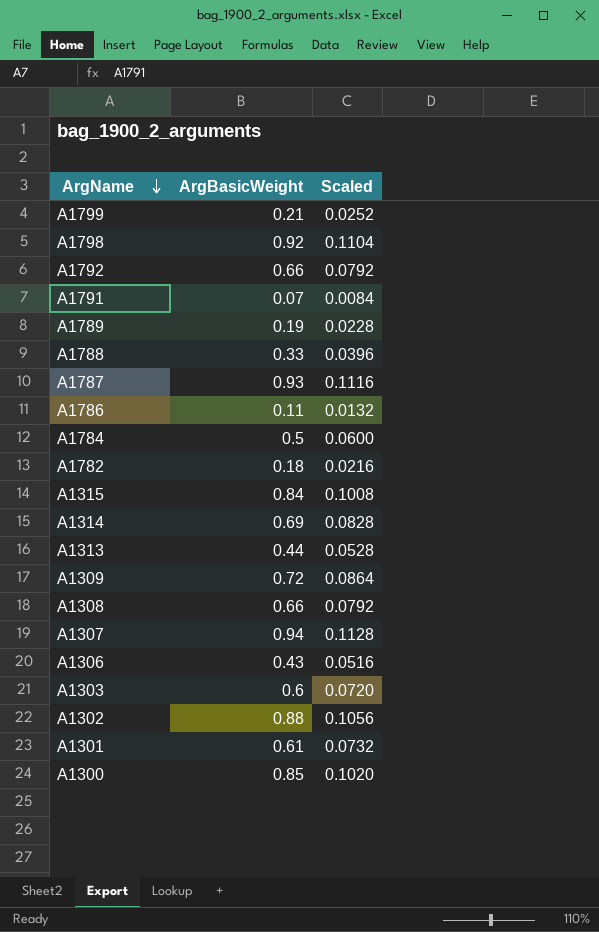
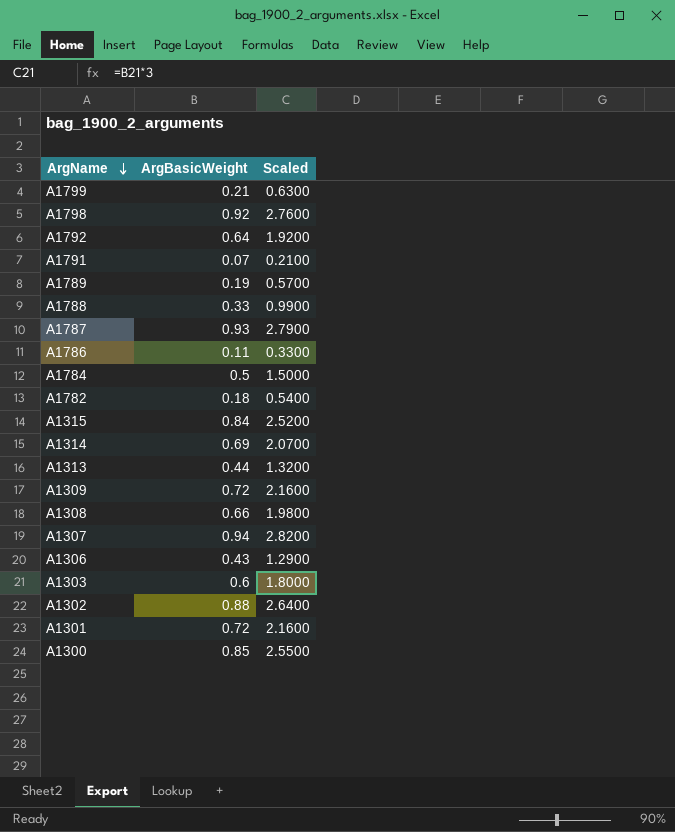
column Scaled | formula: [ArgBasicWeight] * 0.12 -> [ArgBasicWeight] * 3
A1792 | ArgBasicWeight: 0.66 -> 0.64
A1301 | ArgBasicWeight: 0.61 -> 0.72

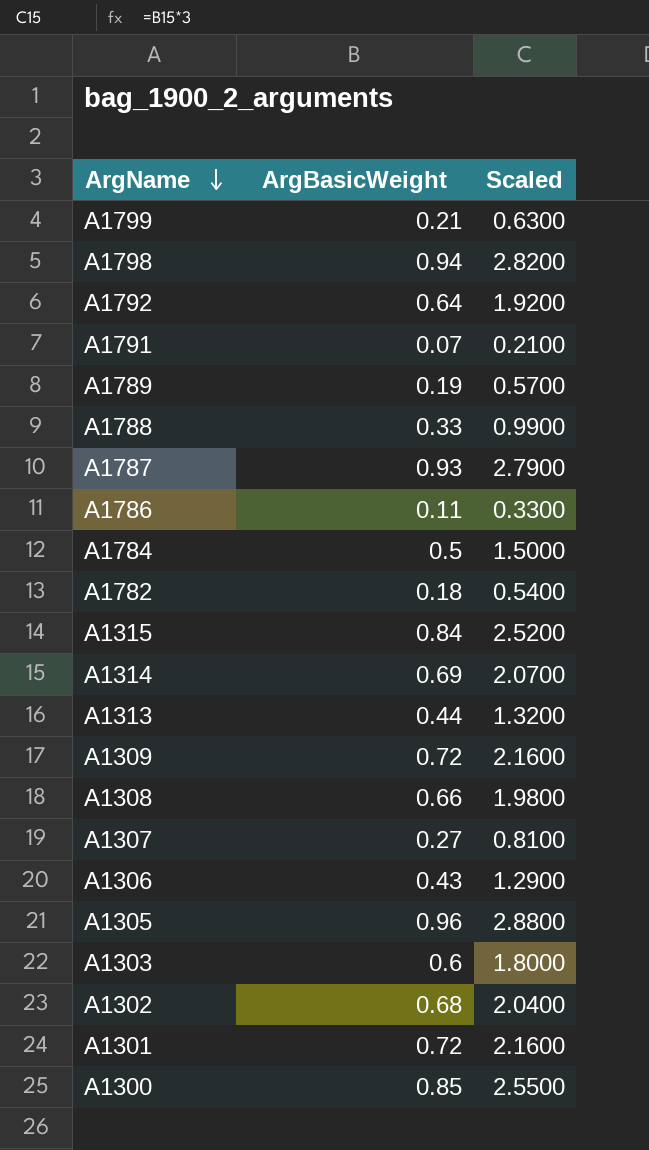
A1798 | ArgBasicWeight: 0.92 -> 0.94
A1798 | Scaled: 2.7600 -> 2.8200
A1307 | ArgBasicWeight: 0.94 -> 0.27
A1307 | Scaled: 2.8200 -> 0.8100
row A1305: none -> 0.96 | 2.8800
A1302 | ArgBasicWeight: 0.88 -> 0.68
A1302 | Scaled: 2.6400 -> 2.0400

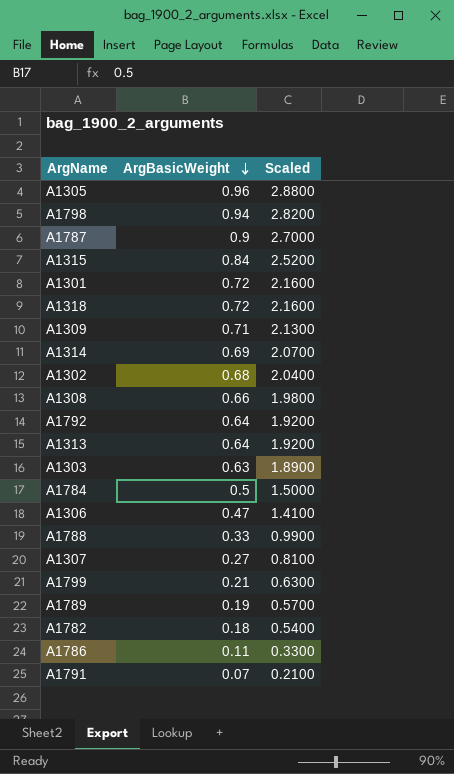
row order: ArgName descending -> ArgBasicWeight descending
row A1300: 0.85 | 2.5500 -> none
A1787 | ArgBasicWeight: 0.93 -> 0.9
A1787 | Scaled: 2.7900 -> 2.7000
row A1318: none -> 0.72 | 2.1600
A1309 | ArgBasicWeight: 0.72 -> 0.71
A1309 | Scaled: 2.1600 -> 2.1300
A1313 | ArgBasicWeight: 0.44 -> 0.64
A1313 | Scaled: 1.3200 -> 1.9200
A1303 | ArgBasicWeight: 0.6 -> 0.63
A1303 | Scaled: 1.8000 -> 1.8900
A1306 | ArgBasicWeight: 0.43 -> 0.47
A1306 | Scaled: 1.2900 -> 1.4100

